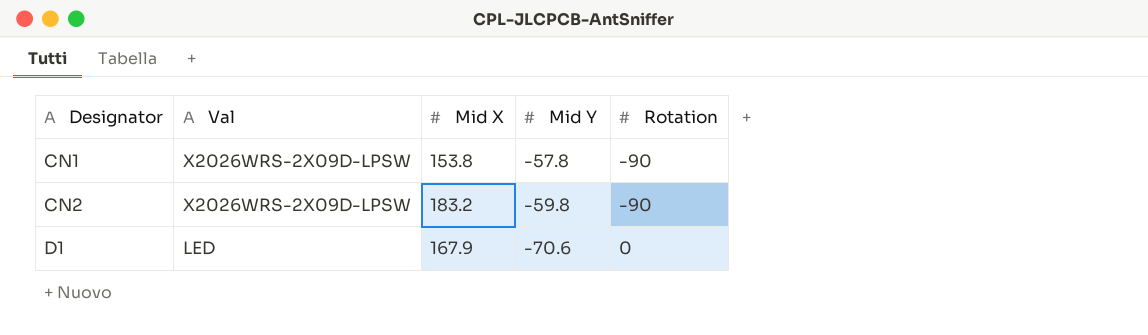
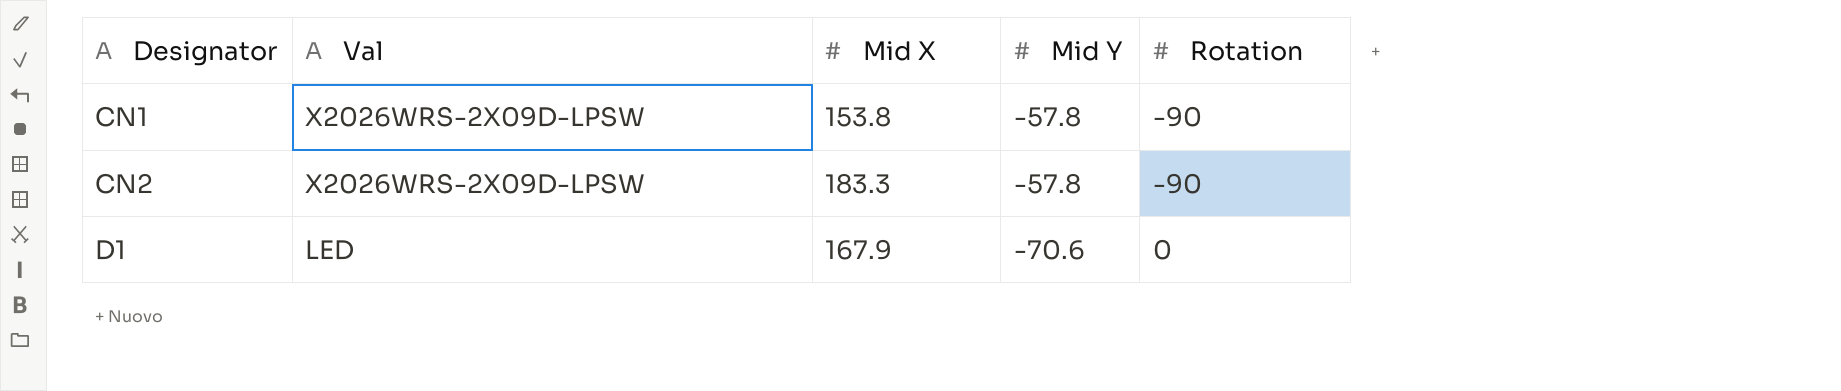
CN2 | Mid X: 183.2 -> 183.3
CN2 | Mid Y: -59.8 -> -57.8

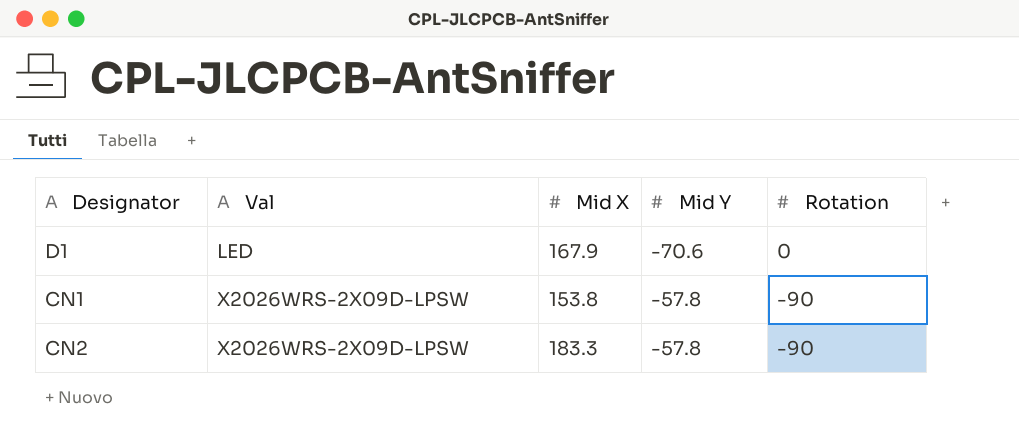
row order: Designator ascending -> Val ascending

